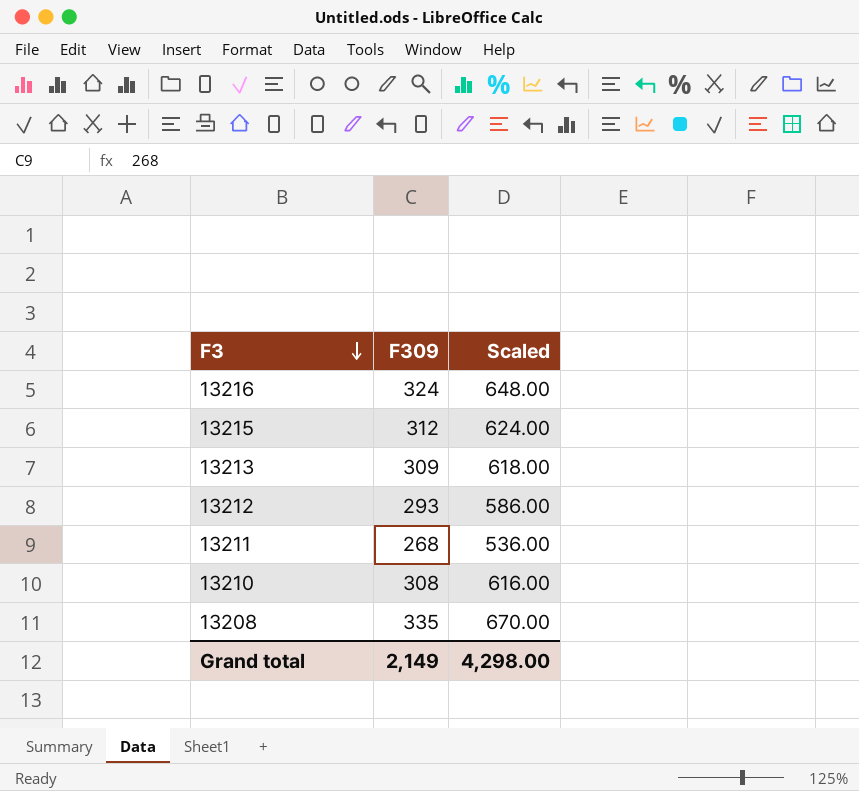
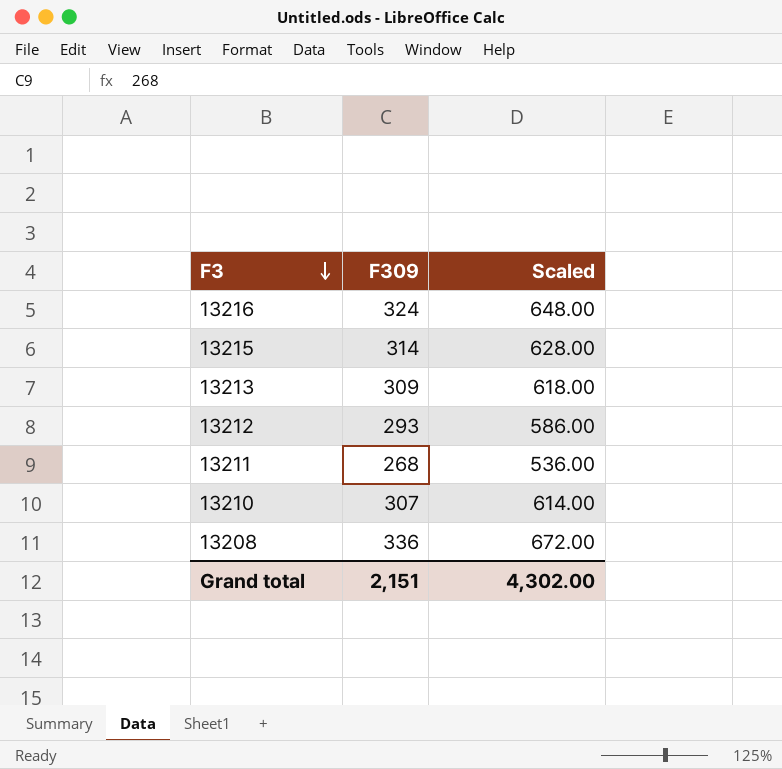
13215 | F309: 312 -> 314
13215 | Scaled: 624.00 -> 628.00
13210 | F309: 308 -> 307
13210 | Scaled: 616.00 -> 614.00
13208 | F309: 335 -> 336
13208 | Scaled: 670.00 -> 672.00
Grand total | F309: 2,149 -> 2,151
Grand total | Scaled: 4,298.00 -> 4,302.00

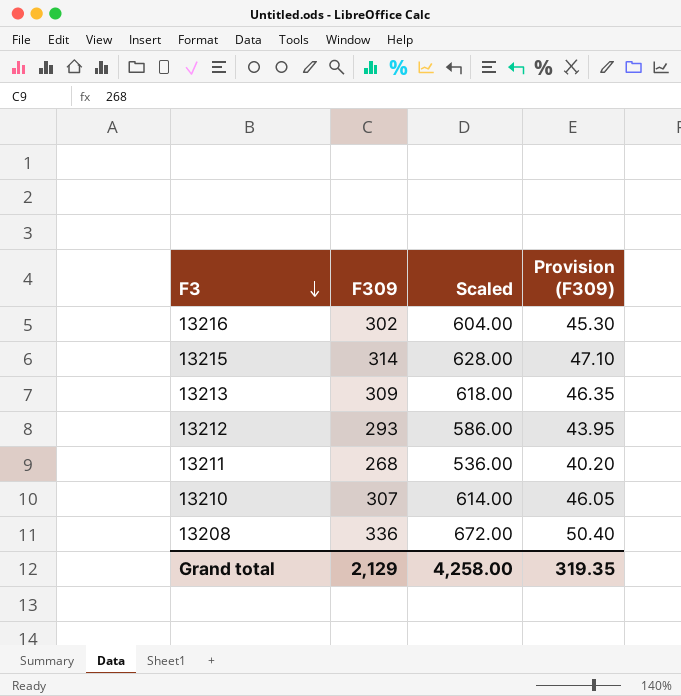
column Provision (F309) | formula: none -> [F309] * 0.15
13216 | F309: 324 -> 302
13216 | Scaled: 648.00 -> 604.00
Grand total | F309: 2,151 -> 2,129
Grand total | Scaled: 4,302.00 -> 4,258.00

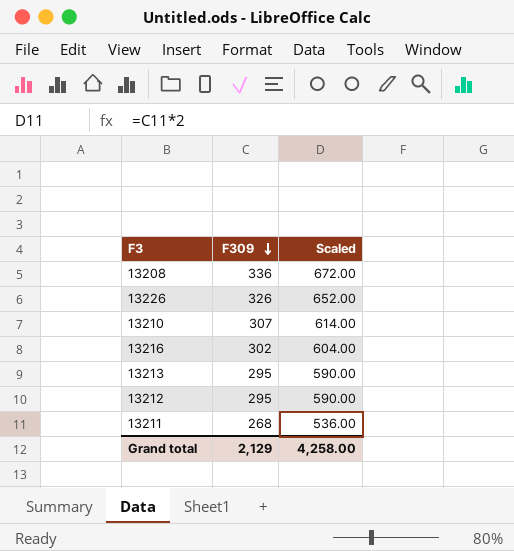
row order: F3 descending -> F309 descending
column Provision (F309) | formula: [F309] * 0.15 -> none
row 13215: 314 | 628.00 | 47.10 -> none
row 13226: none -> 326 | 652.00
13213 | F309: 309 -> 295
13213 | Scaled: 618.00 -> 590.00
13212 | F309: 293 -> 295
13212 | Scaled: 586.00 -> 590.00

